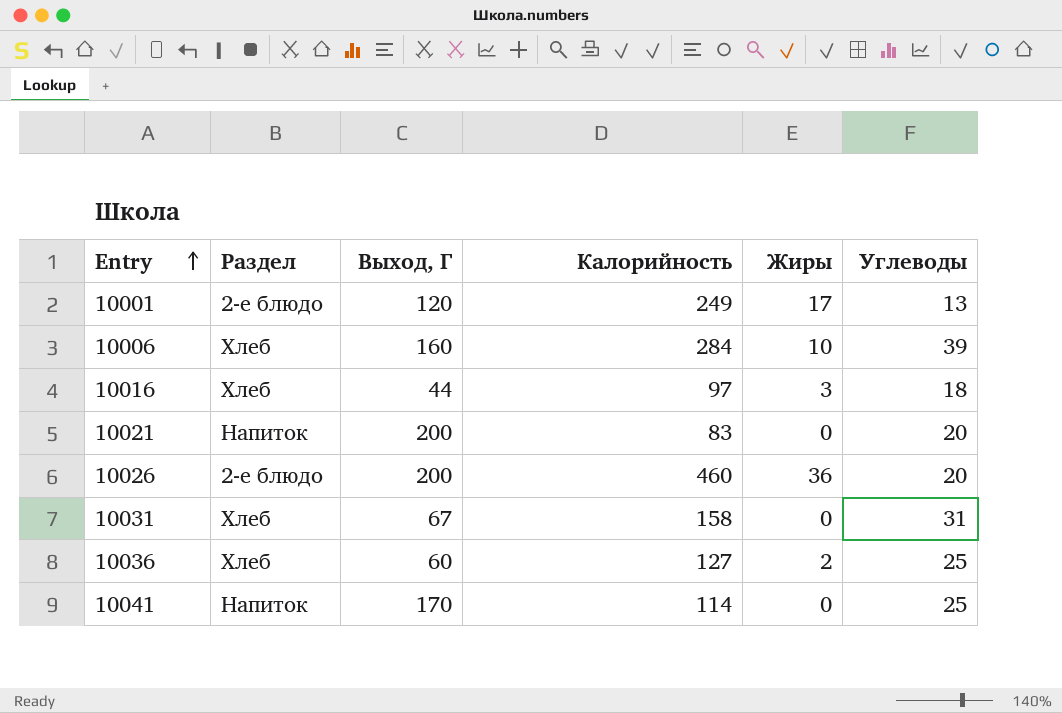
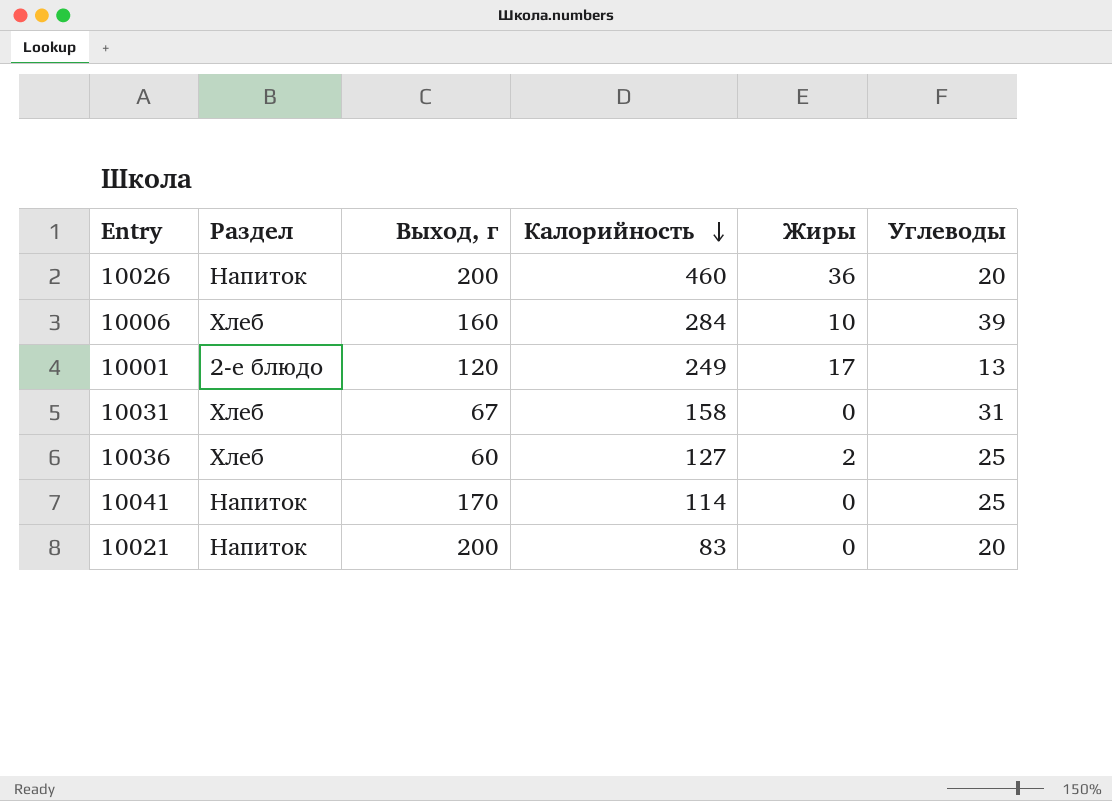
row order: Entry ascending -> Калорийность descending
column name: Выход, Г -> Выход, г
row 10016: Хлеб | 44 | 97 | 3 | 18 -> none
10026 | Раздел: 2-е блюдо -> Напиток

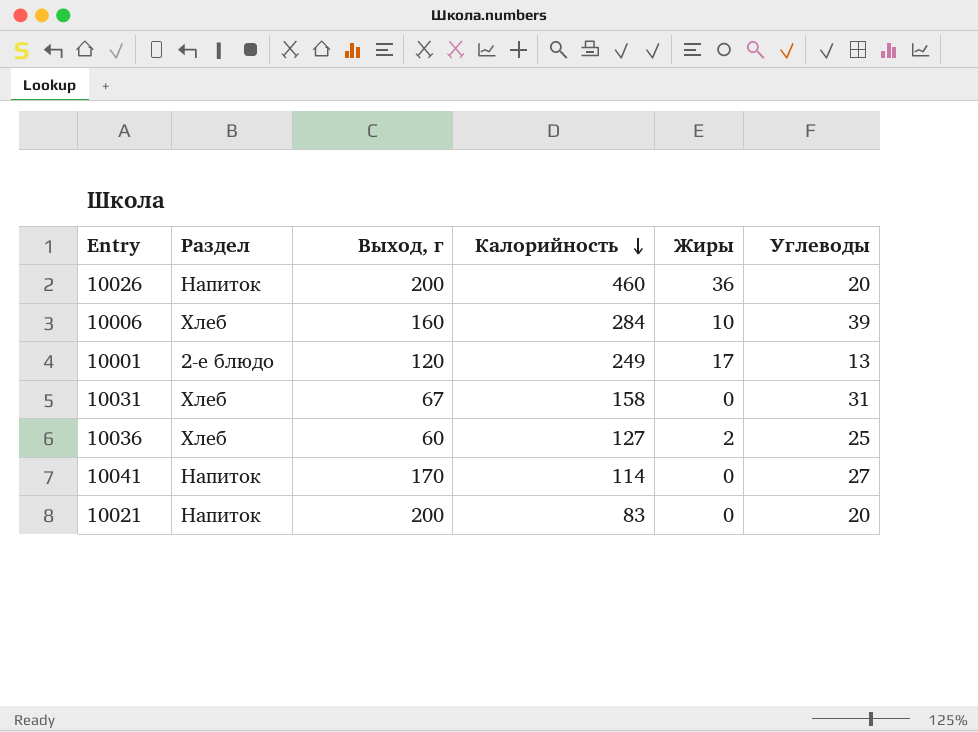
10041 | Углеводы: 25 -> 27

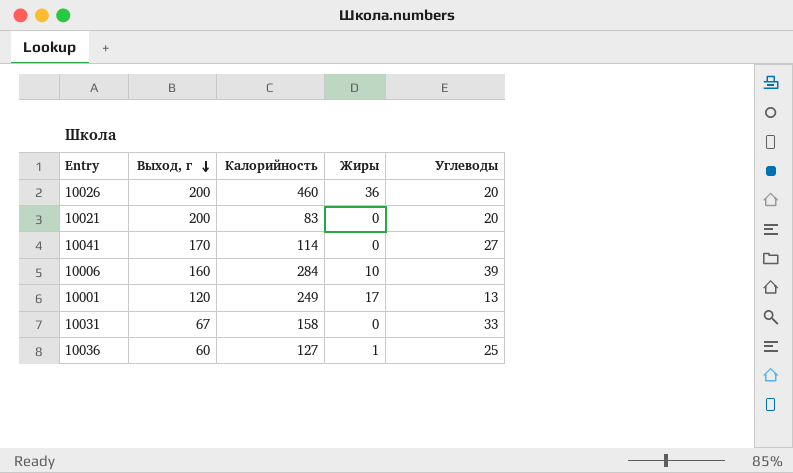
row order: Калорийность descending -> Выход, г descending
column Раздел | position: 2 -> none
10031 | Углеводы: 31 -> 33
10036 | Жиры: 2 -> 1

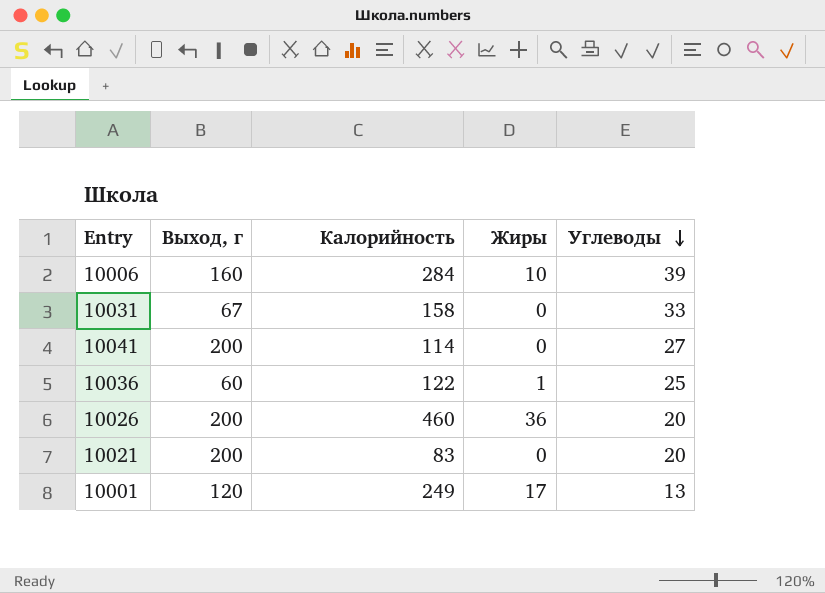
row order: Выход, г descending -> Углеводы descending
10041 | Выход, г: 170 -> 200
10036 | Калорийность: 127 -> 122

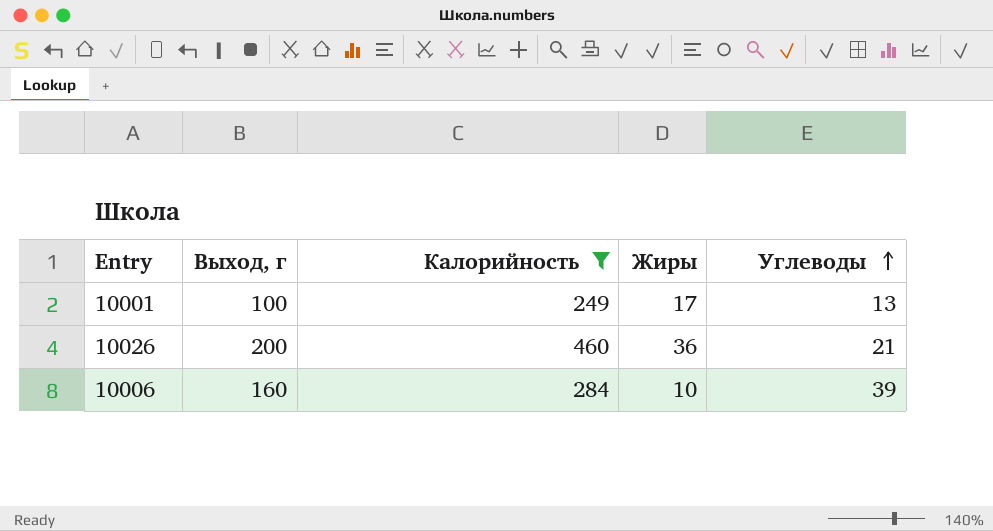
filter: none -> Калорийность >= 249
row order: Углеводы descending -> Углеводы ascending
10001 | Выход, г: 120 -> 100
10026 | Углеводы: 20 -> 21

